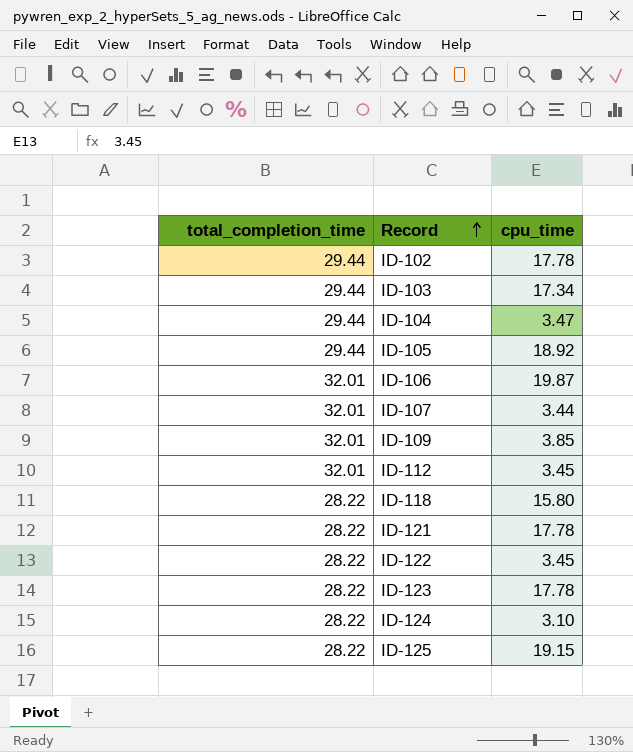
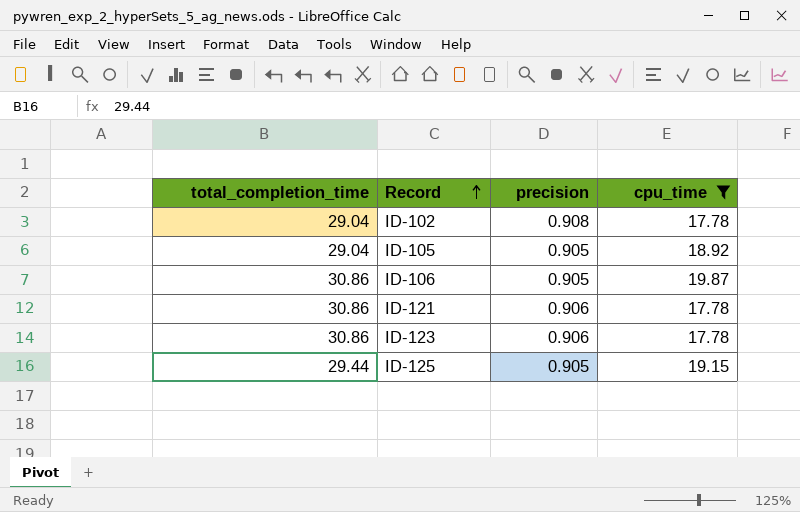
filter: none -> cpu_time >= 17.78
column precision | position: none -> 3
ID-102 | total_completion_time: 29.44 -> 29.04
ID-105 | total_completion_time: 29.44 -> 29.04
ID-106 | total_completion_time: 32.01 -> 30.86
ID-121 | total_completion_time: 28.22 -> 30.86
ID-123 | total_completion_time: 28.22 -> 30.86
ID-125 | total_completion_time: 28.22 -> 29.44

